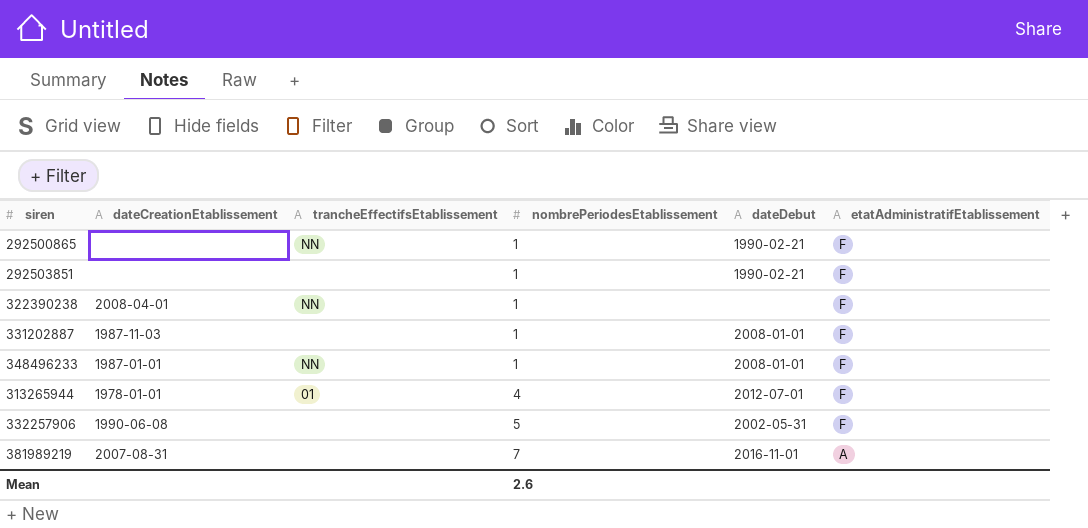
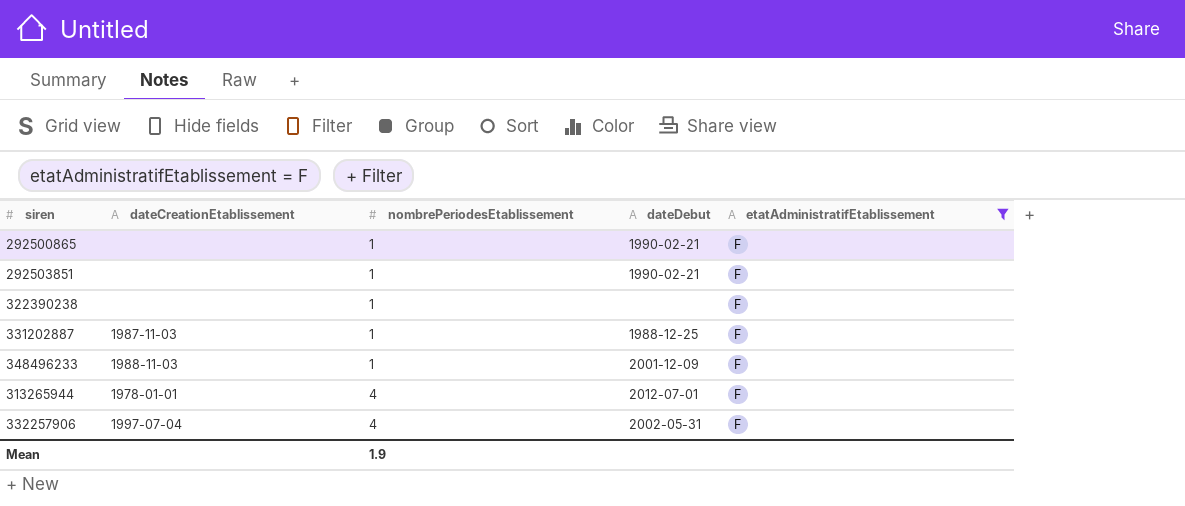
filter: none -> etatAdministratifEtablissement = F
column trancheEffectifsEtablissement | position: 3 -> none
322390238 | dateCreationEtablissement: 2008-04-01 -> none
331202887 | dateDebut: 2008-01-01 -> 1988-12-25
348496233 | dateCreationEtablissement: 1987-01-01 -> 1988-11-03
348496233 | dateDebut: 2008-01-01 -> 2001-12-09
332257906 | dateCreationEtablissement: 1990-06-08 -> 1997-07-04
332257906 | nombrePeriodesEtablissement: 5 -> 4
Mean | nombrePeriodesEtablissement: 2.6 -> 1.9

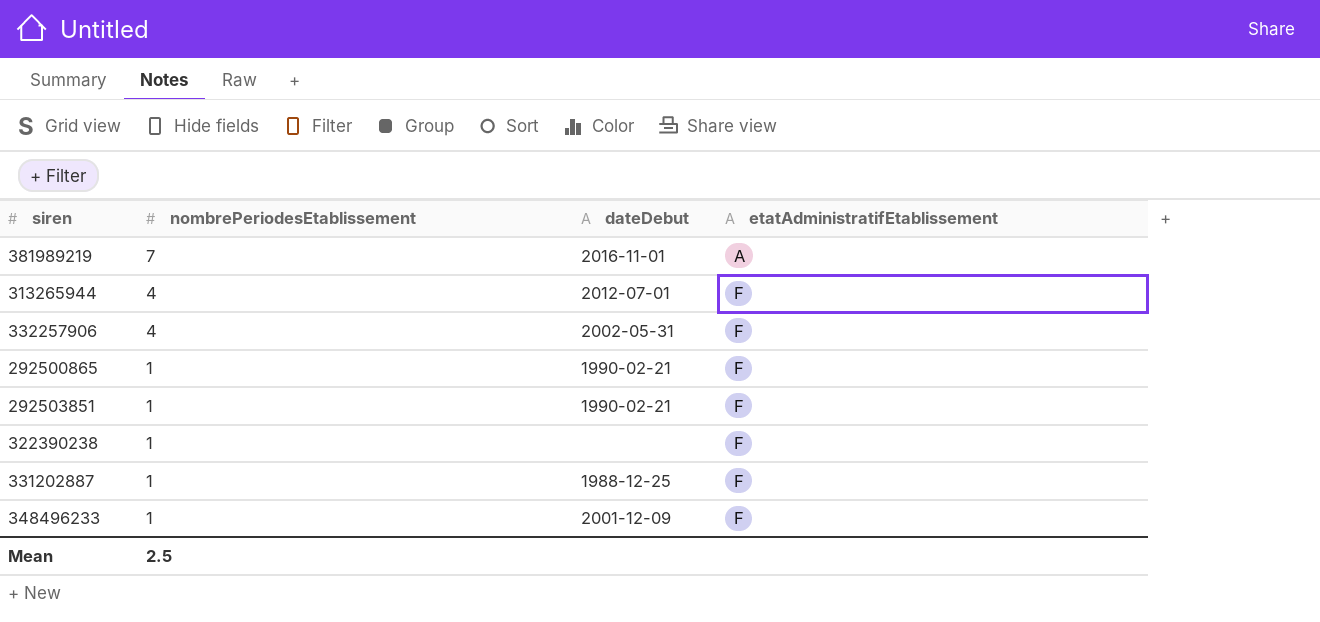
filter: etatAdministratifEtablissement = F -> none
row order: nombrePeriodesEtablissement ascending -> nombrePeriodesEtablissement descending
column dateCreationEtablissement | position: 2 -> none
Mean | nombrePeriodesEtablissement: 1.9 -> 2.5

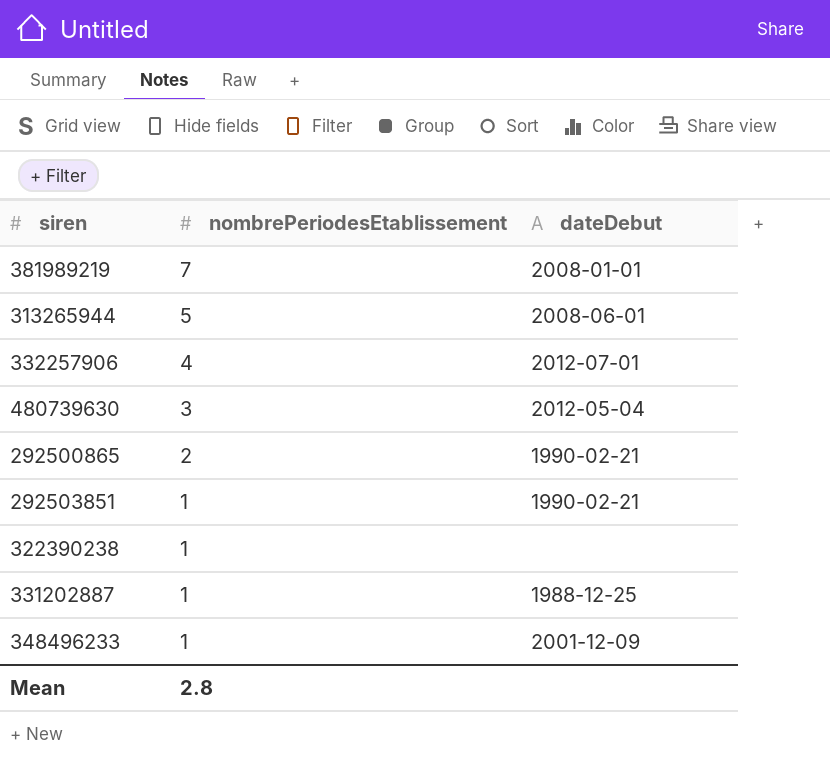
column etatAdministratifEtablissement | position: 4 -> none
381989219 | dateDebut: 2016-11-01 -> 2008-01-01
313265944 | nombrePeriodesEtablissement: 4 -> 5
313265944 | dateDebut: 2012-07-01 -> 2008-06-01
332257906 | dateDebut: 2002-05-31 -> 2012-07-01
row 480739630: none -> 3 | 2012-05-04
292500865 | nombrePeriodesEtablissement: 1 -> 2
Mean | nombrePeriodesEtablissement: 2.5 -> 2.8

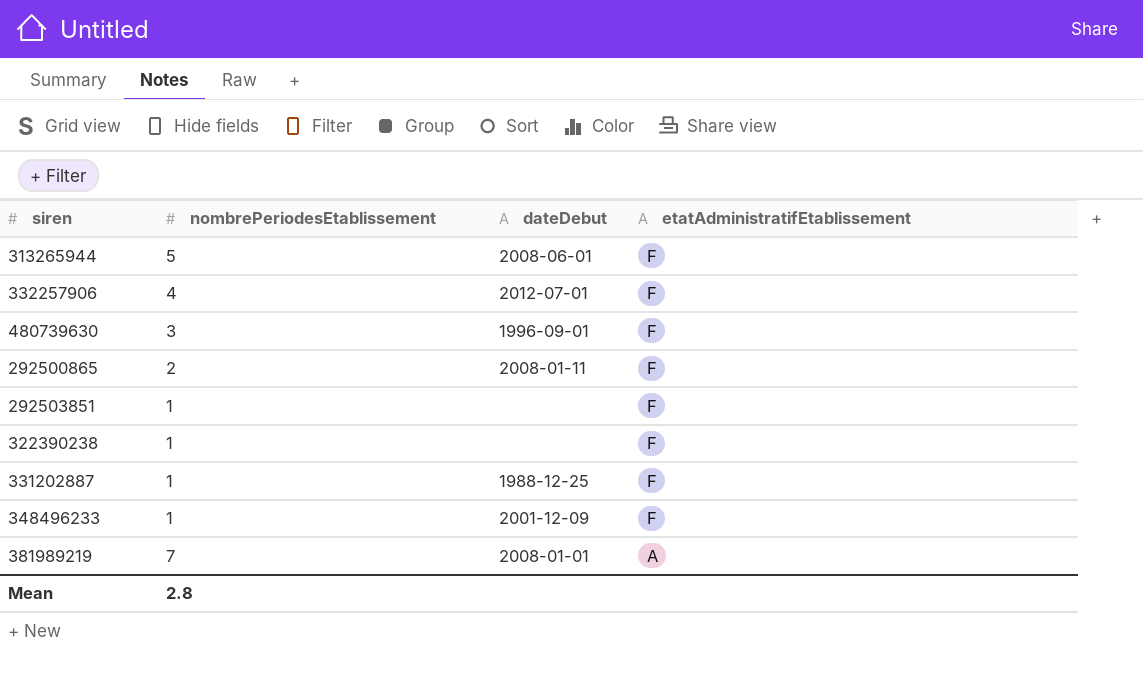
row order: nombrePeriodesEtablissement descending -> etatAdministratifEtablissement descending
column etatAdministratifEtablissement | position: none -> 4
480739630 | dateDebut: 2012-05-04 -> 1996-09-01
292500865 | dateDebut: 1990-02-21 -> 2008-01-11
292503851 | dateDebut: 1990-02-21 -> none

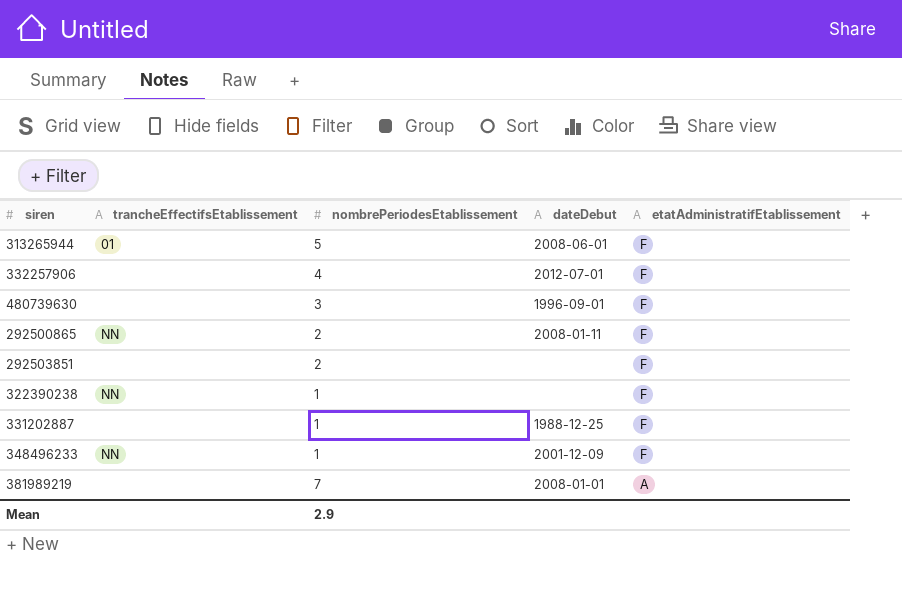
column trancheEffectifsEtablissement | position: none -> 2
292503851 | nombrePeriodesEtablissement: 1 -> 2
Mean | nombrePeriodesEtablissement: 2.8 -> 2.9

